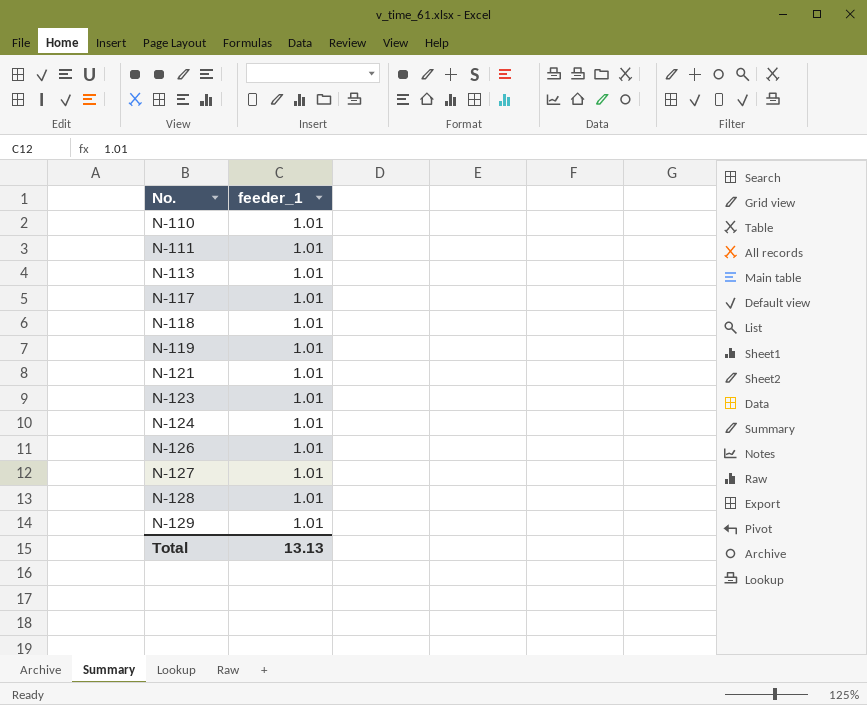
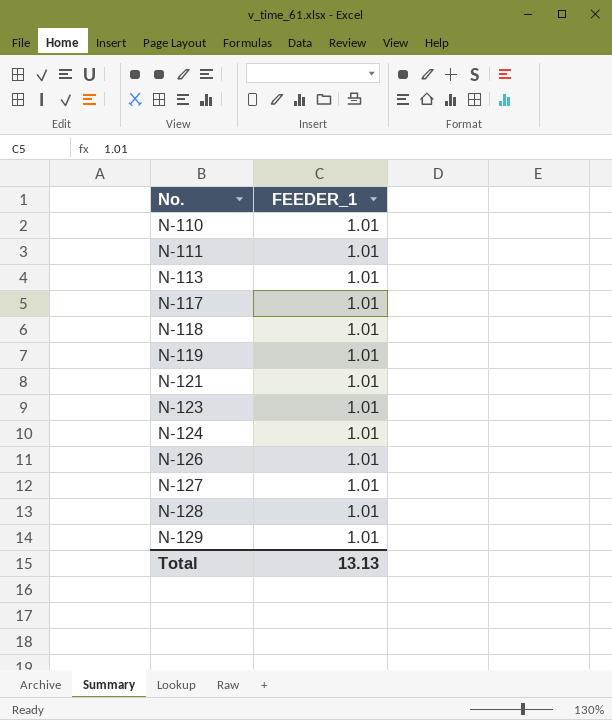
column name: feeder_1 -> FEEDER_1

